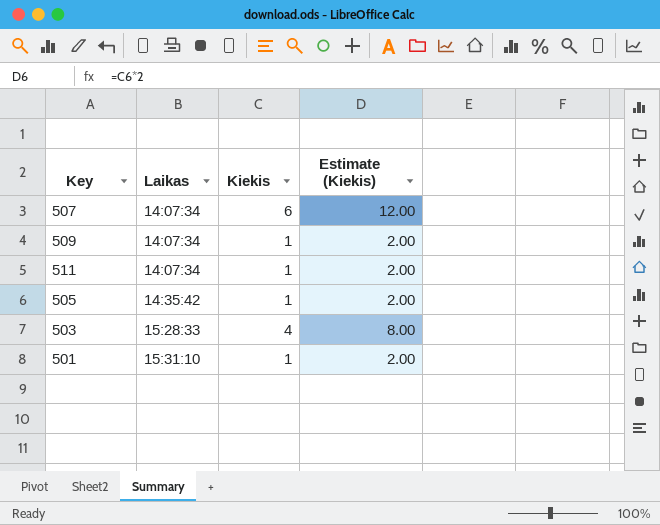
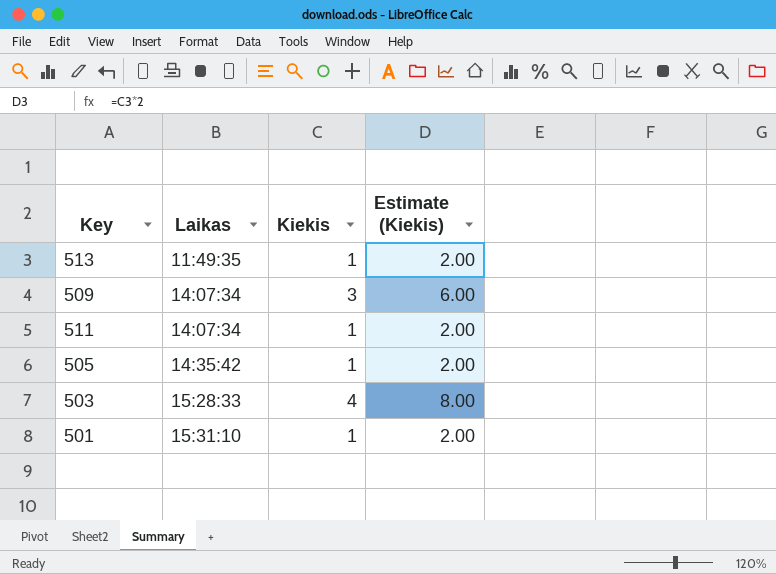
row 507: 14:07:34 | 6 | 12.00 -> none
row 513: none -> 11:49:35 | 1 | 2.00
509 | Kiekis: 1 -> 3
509 | Estimate (Kiekis): 2.00 -> 6.00

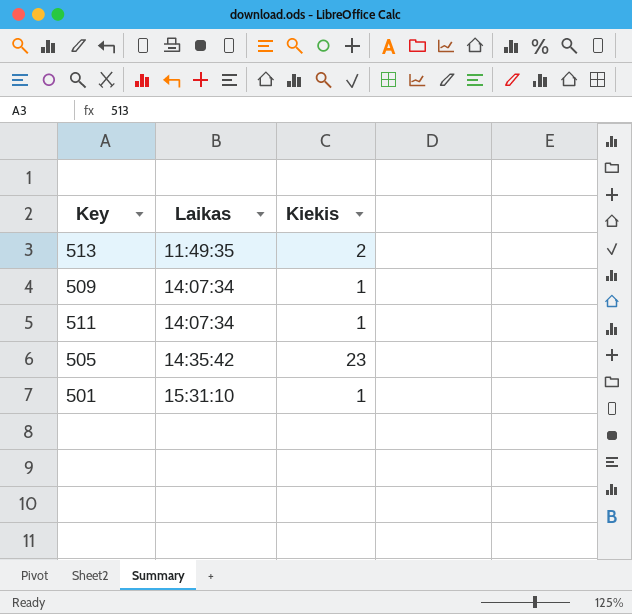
column Estimate (Kiekis) | formula: [Kiekis] * 2 -> none
row 503: 15:28:33 | 4 | 8.00 -> none
513 | Kiekis: 1 -> 2
509 | Kiekis: 3 -> 1
505 | Kiekis: 1 -> 23

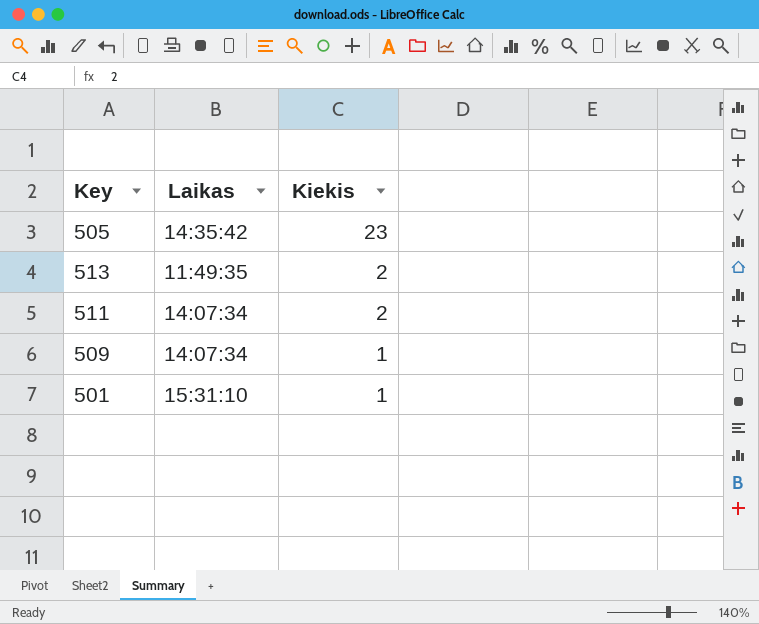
row order: Laikas ascending -> Kiekis descending
511 | Kiekis: 1 -> 2

